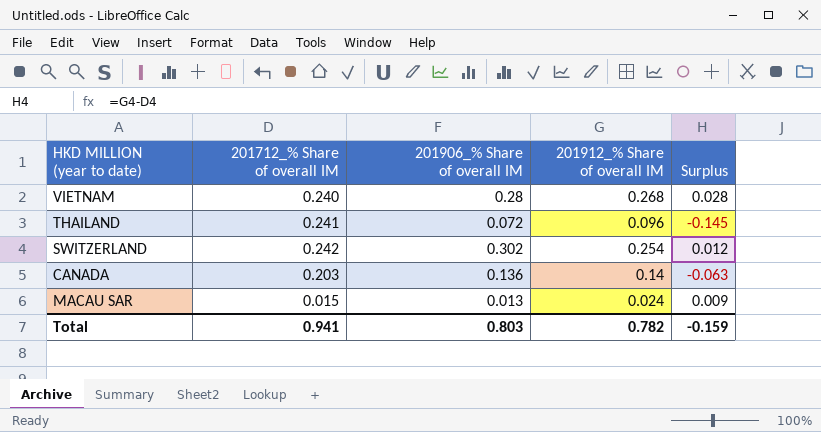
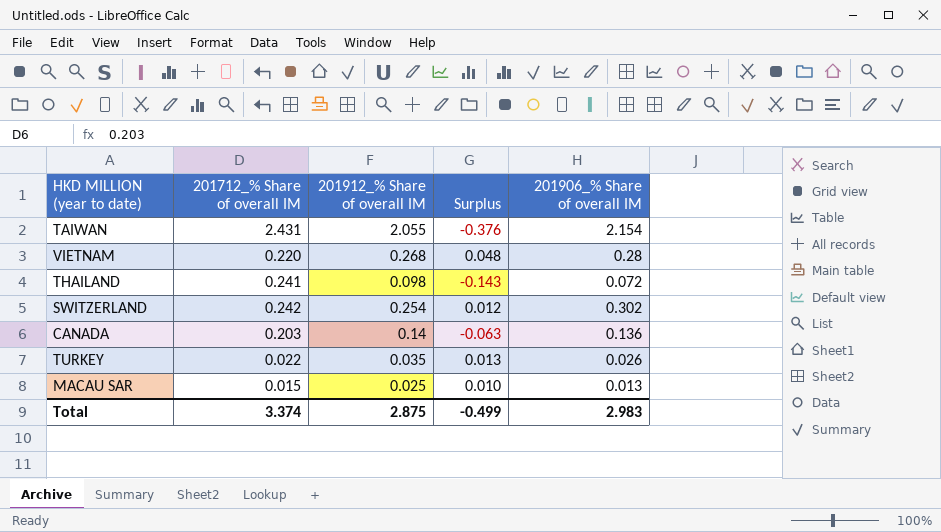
column 201906_% Share of overall IM | position: 3 -> 5
row TAIWAN: none -> 2.431 | 2.055 | -0.376 | 2.154
VIETNAM | 201712_% Share of overall IM: 0.240 -> 0.220
VIETNAM | Surplus: 0.028 -> 0.048
THAILAND | 201912_% Share of overall IM: 0.096 -> 0.098
THAILAND | Surplus: -0.145 -> -0.143
row TURKEY: none -> 0.022 | 0.035 | 0.013 | 0.026
MACAU SAR | 201912_% Share of overall IM: 0.024 -> 0.025
MACAU SAR | Surplus: 0.009 -> 0.010
Total | 201712_% Share of overall IM: 0.941 -> 3.374
Total | 201912_% Share of overall IM: 0.782 -> 2.875
Total | Surplus: -0.159 -> -0.499
Total | 201906_% Share of overall IM: 0.803 -> 2.983

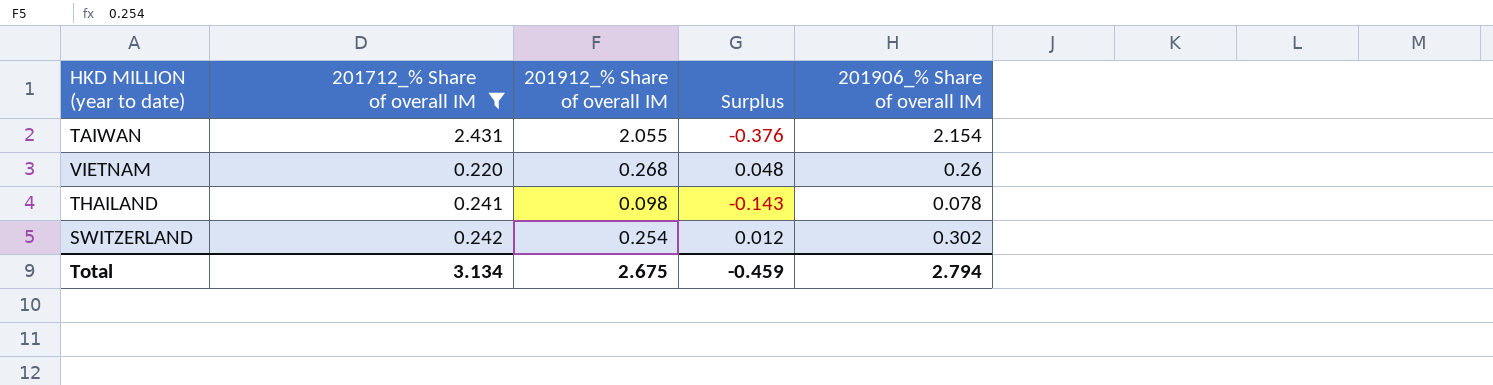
filter: none -> 201712_% Share of overall IM >= 0.220
VIETNAM | 201906_% Share of overall IM: 0.28 -> 0.26
THAILAND | 201906_% Share of overall IM: 0.072 -> 0.078
Total | 201712_% Share of overall IM: 3.374 -> 3.134
Total | 201912_% Share of overall IM: 2.875 -> 2.675
Total | Surplus: -0.499 -> -0.459
Total | 201906_% Share of overall IM: 2.983 -> 2.794

